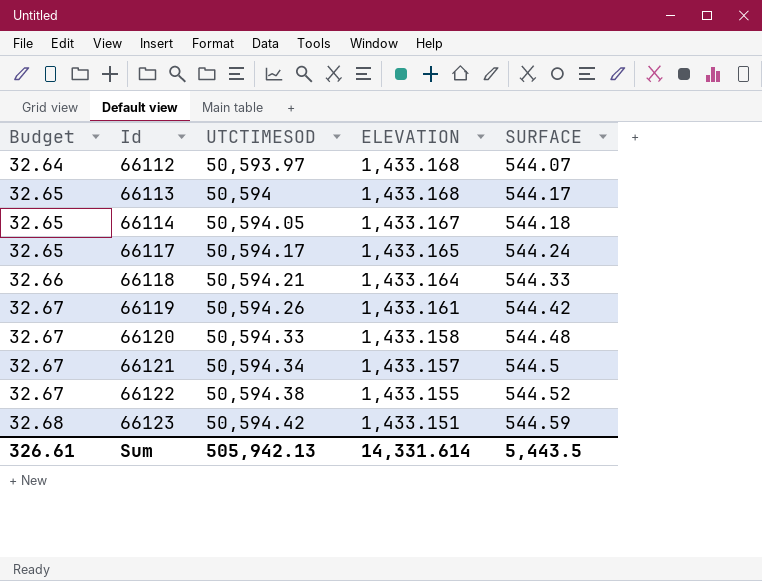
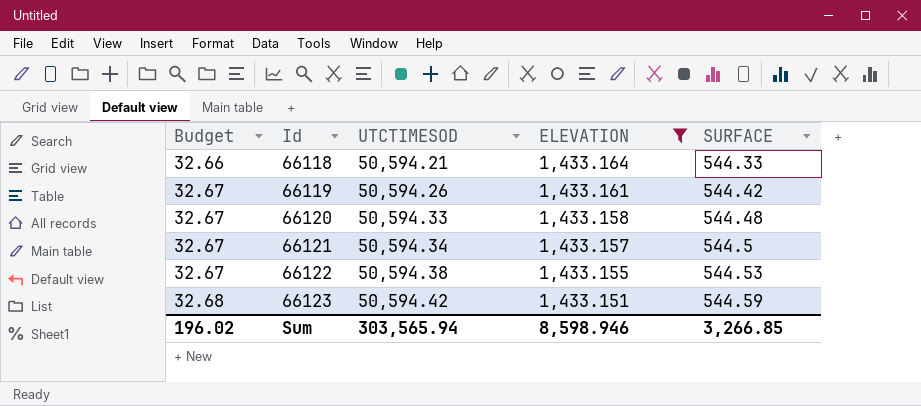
filter: none -> ELEVATION <= 1,433.164
66122 | SURFACE: 544.52 -> 544.53
Sum | Budget: 326.61 -> 196.02
Sum | UTCTIMESOD: 505,942.13 -> 303,565.94
Sum | ELEVATION: 14,331.614 -> 8,598.946
Sum | SURFACE: 5,443.5 -> 3,266.85

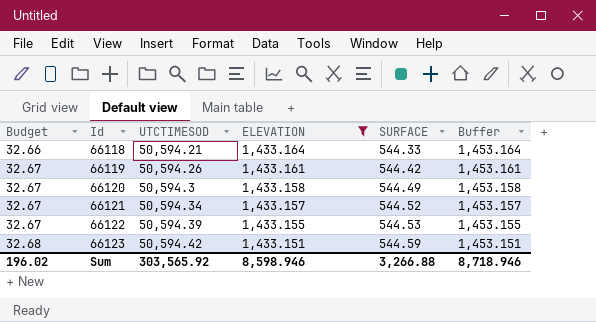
column Buffer | formula: none -> [ELEVATION] + 20
66120 | UTCTIMESOD: 50,594.33 -> 50,594.3
66120 | SURFACE: 544.48 -> 544.49
66121 | SURFACE: 544.5 -> 544.52
66122 | UTCTIMESOD: 50,594.38 -> 50,594.39
Sum | UTCTIMESOD: 303,565.94 -> 303,565.92
Sum | SURFACE: 3,266.85 -> 3,266.88

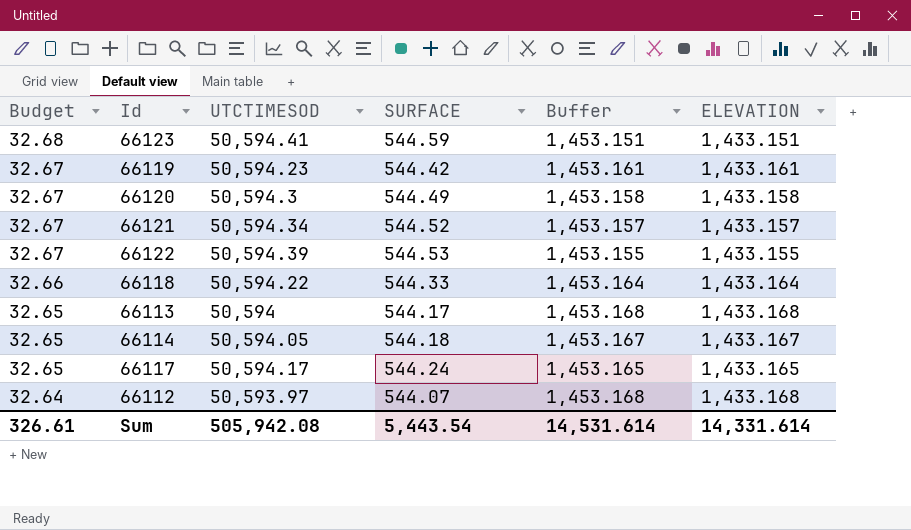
filter: ELEVATION <= 1,433.164 -> none
row order: Budget ascending -> Budget descending
column ELEVATION | position: 4 -> 6
66123 | UTCTIMESOD: 50,594.42 -> 50,594.41
66119 | UTCTIMESOD: 50,594.26 -> 50,594.23
66118 | UTCTIMESOD: 50,594.21 -> 50,594.22
Sum | Budget: 196.02 -> 326.61
Sum | UTCTIMESOD: 303,565.92 -> 505,942.08
Sum | SURFACE: 3,266.88 -> 5,443.54
Sum | Buffer: 8,718.946 -> 14,531.614
Sum | ELEVATION: 8,598.946 -> 14,331.614

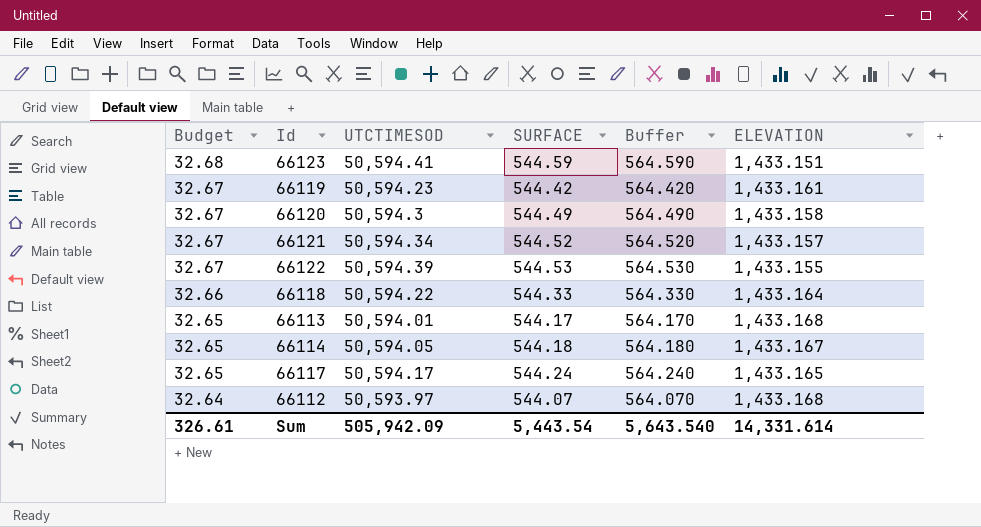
column Buffer | formula: [ELEVATION] + 20 -> [SURFACE] + 20
66113 | UTCTIMESOD: 50,594 -> 50,594.01
Sum | UTCTIMESOD: 505,942.08 -> 505,942.09
Sum | Buffer: 14,531.614 -> 5,643.540

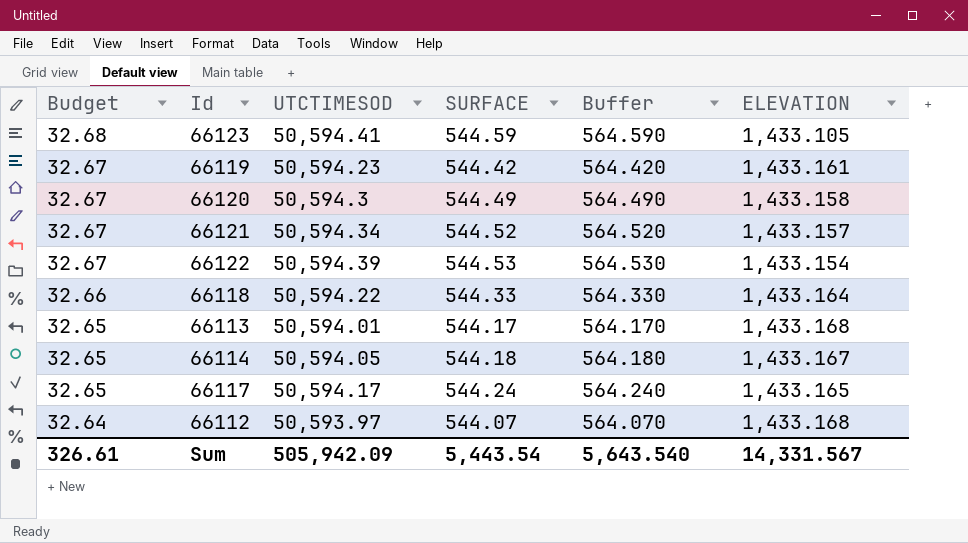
66123 | ELEVATION: 1,433.151 -> 1,433.105
66122 | ELEVATION: 1,433.155 -> 1,433.154
Sum | ELEVATION: 14,331.614 -> 14,331.567

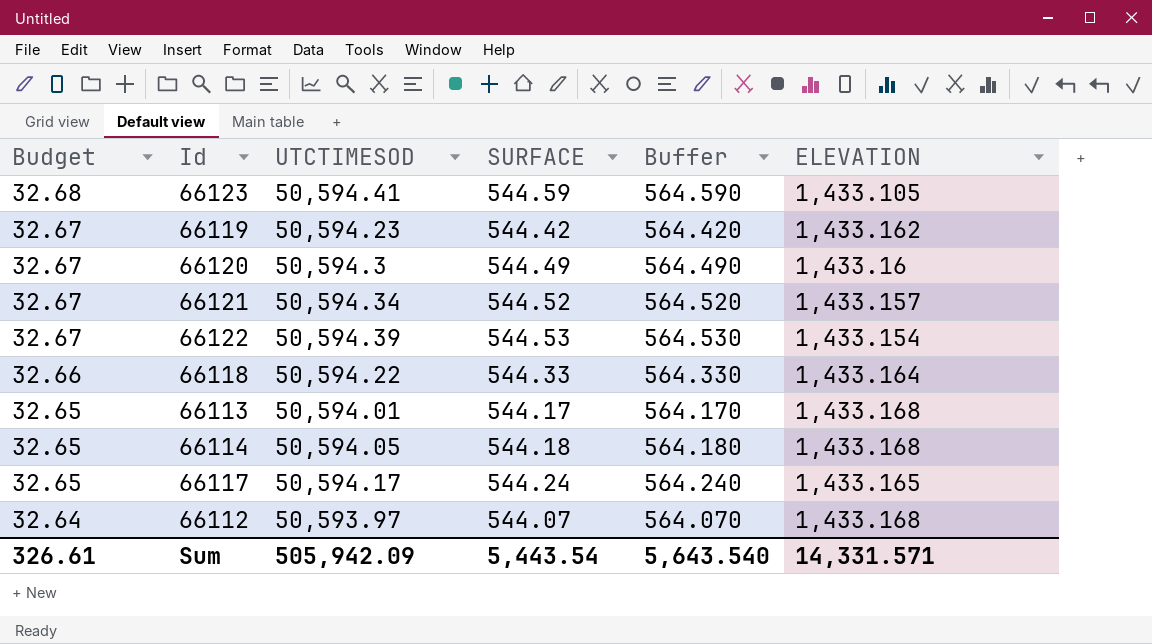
66119 | ELEVATION: 1,433.161 -> 1,433.162
66120 | ELEVATION: 1,433.158 -> 1,433.16
66114 | ELEVATION: 1,433.167 -> 1,433.168
Sum | ELEVATION: 14,331.567 -> 14,331.571

